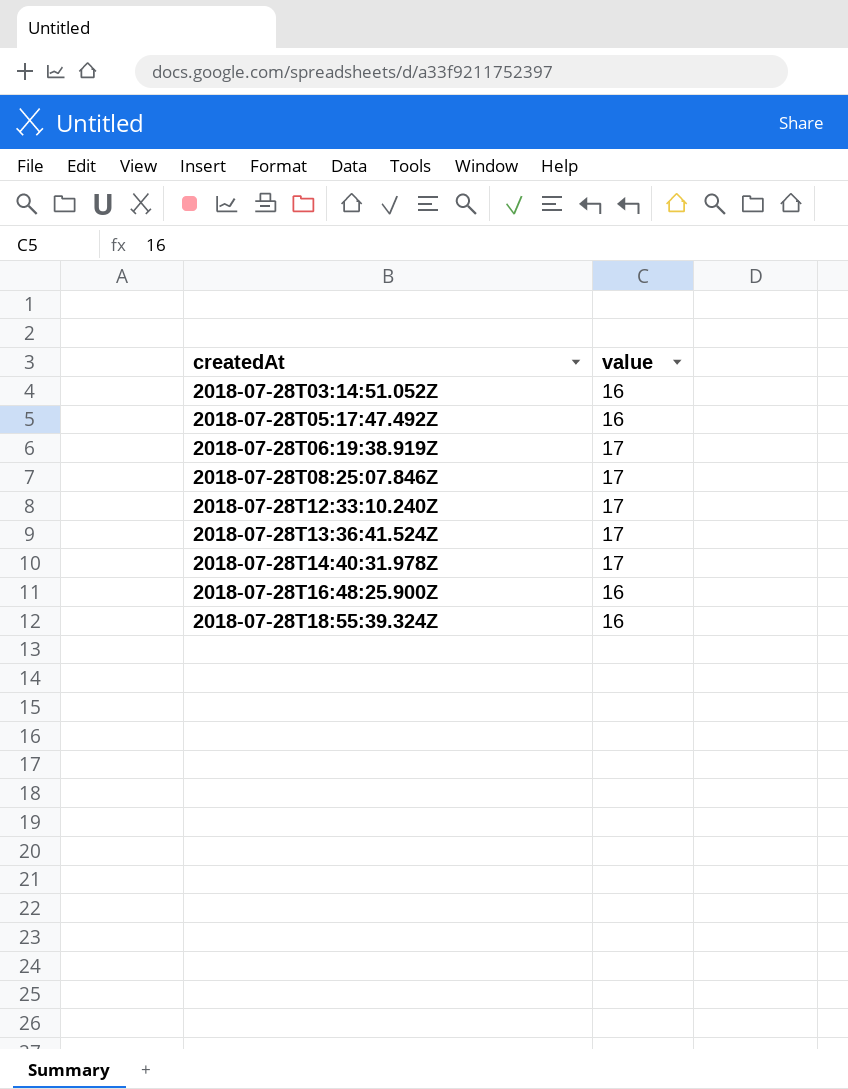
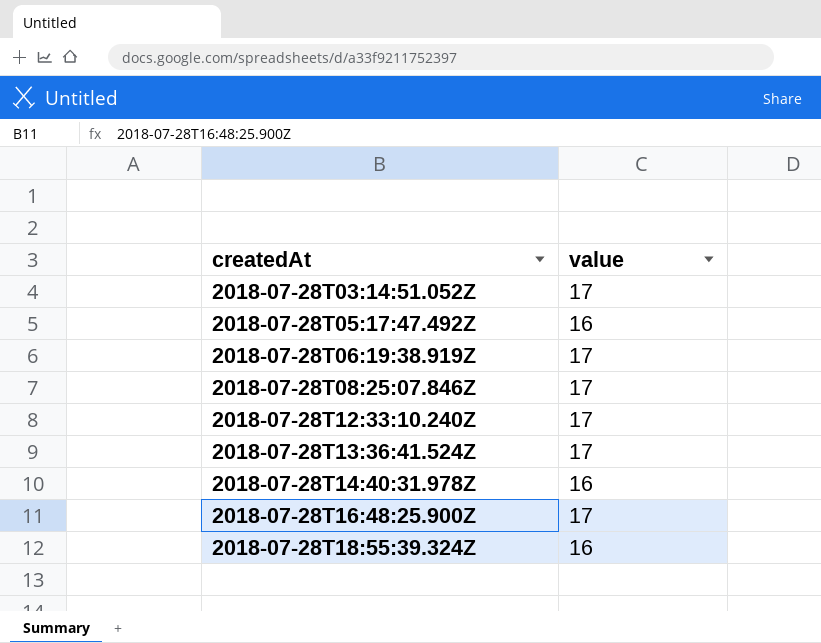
2018-07-28T03:14:51.052Z | value: 16 -> 17
2018-07-28T14:40:31.978Z | value: 17 -> 16
2018-07-28T16:48:25.900Z | value: 16 -> 17

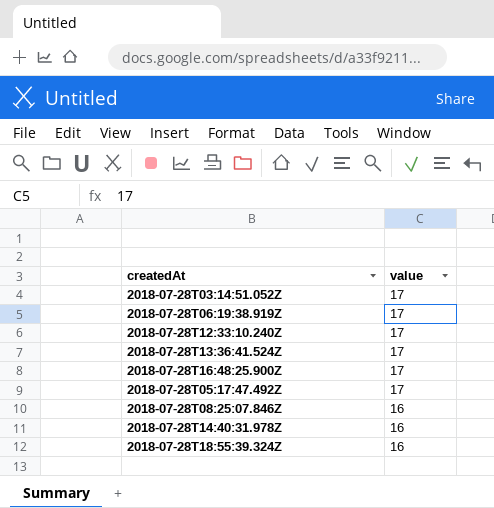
row order: createdAt ascending -> value descending
2018-07-28T05:17:47.492Z | value: 16 -> 17
2018-07-28T08:25:07.846Z | value: 17 -> 16

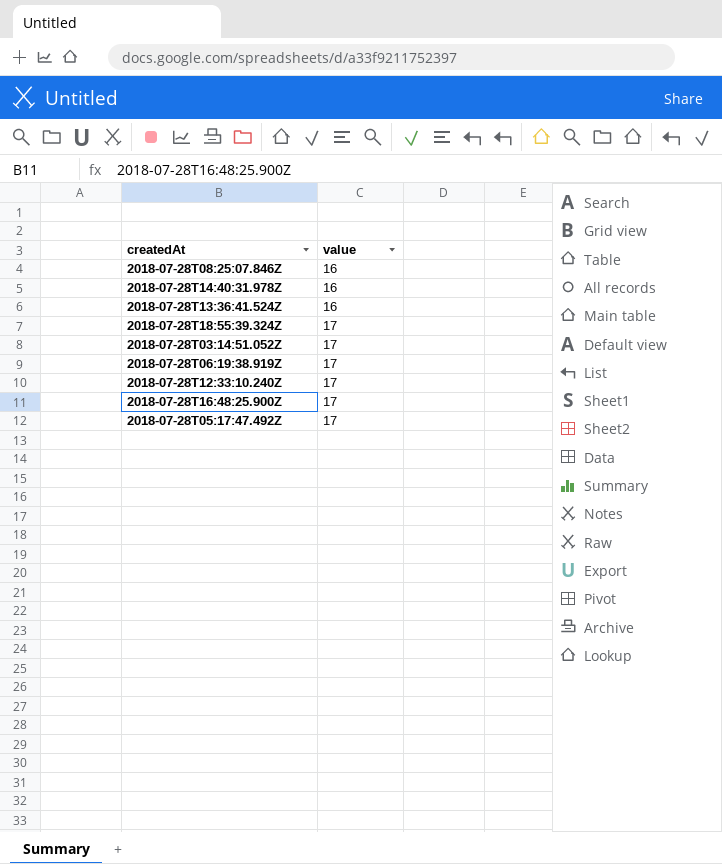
row order: value descending -> value ascending
2018-07-28T13:36:41.524Z | value: 17 -> 16
2018-07-28T18:55:39.324Z | value: 16 -> 17

